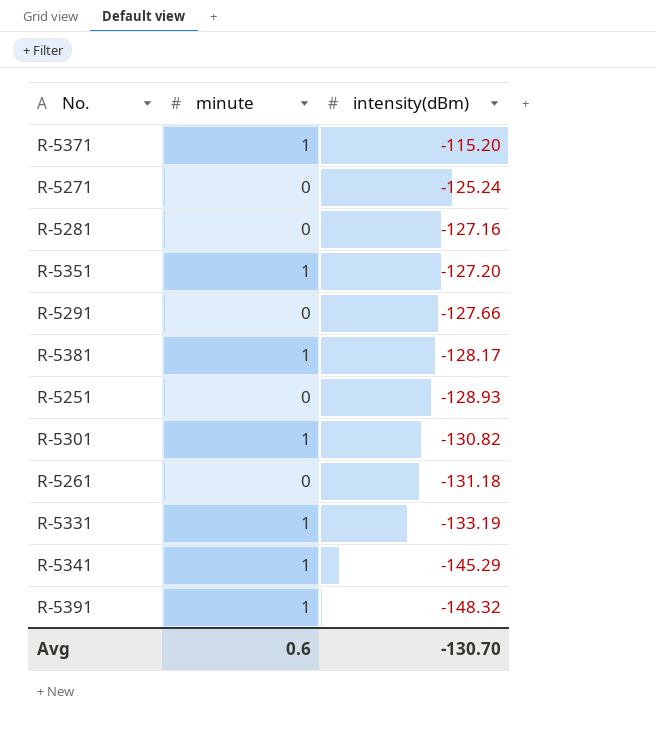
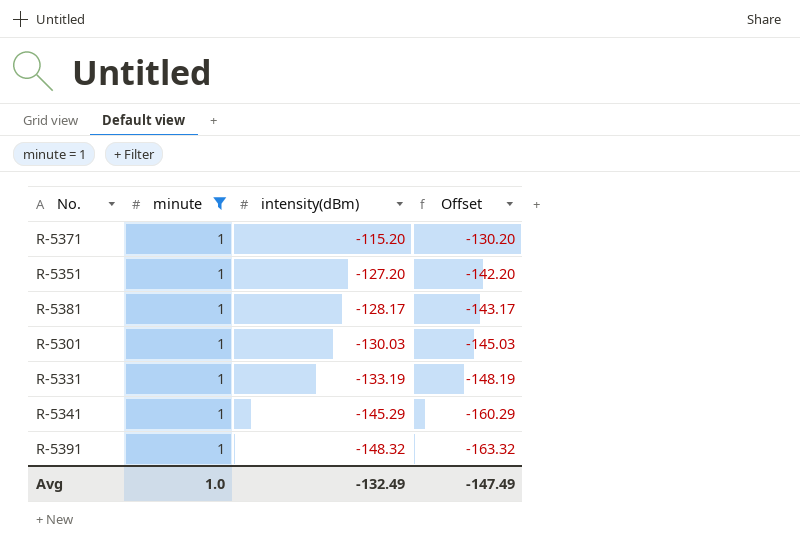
filter: none -> minute = 1
column Offset | formula: none -> [intensity(dBm)] - 15
R-5301 | intensity(dBm): -130.82 -> -130.03
Avg | minute: 0.6 -> 1.0
Avg | intensity(dBm): -130.70 -> -132.49

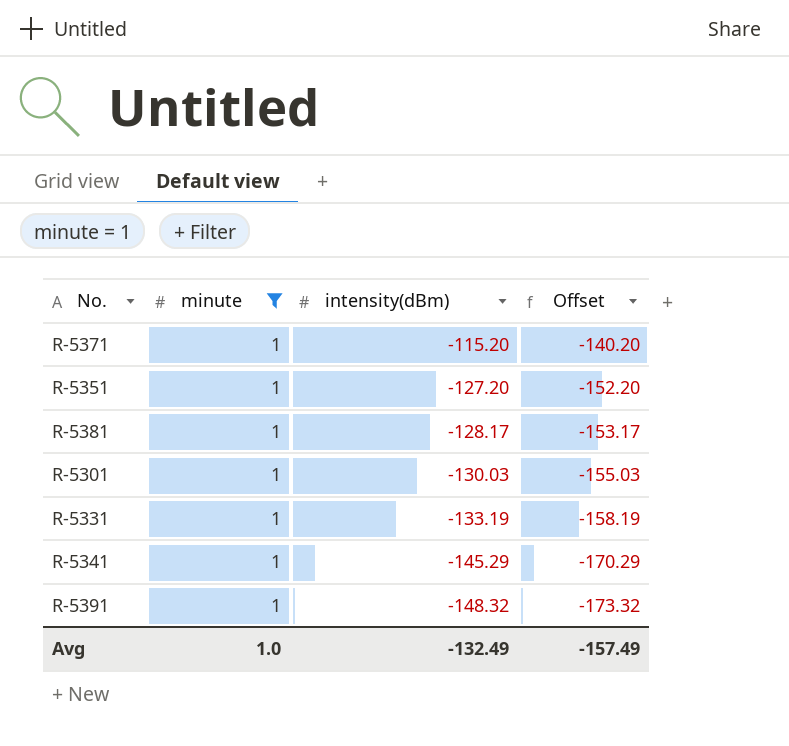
column Offset | formula: [intensity(dBm)] - 15 -> [intensity(dBm)] - 25
Avg | Offset: -147.49 -> -157.49

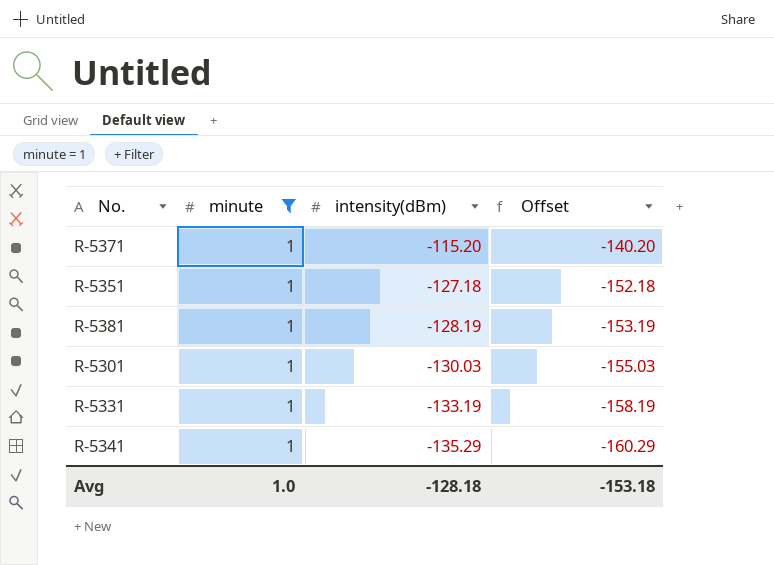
row R-5391: 1 | -148.32 | -173.32 -> none
R-5351 | intensity(dBm): -127.20 -> -127.18
R-5351 | Offset: -152.20 -> -152.18
R-5381 | intensity(dBm): -128.17 -> -128.19
R-5381 | Offset: -153.17 -> -153.19
R-5341 | intensity(dBm): -145.29 -> -135.29
R-5341 | Offset: -170.29 -> -160.29
Avg | intensity(dBm): -132.49 -> -128.18
Avg | Offset: -157.49 -> -153.18

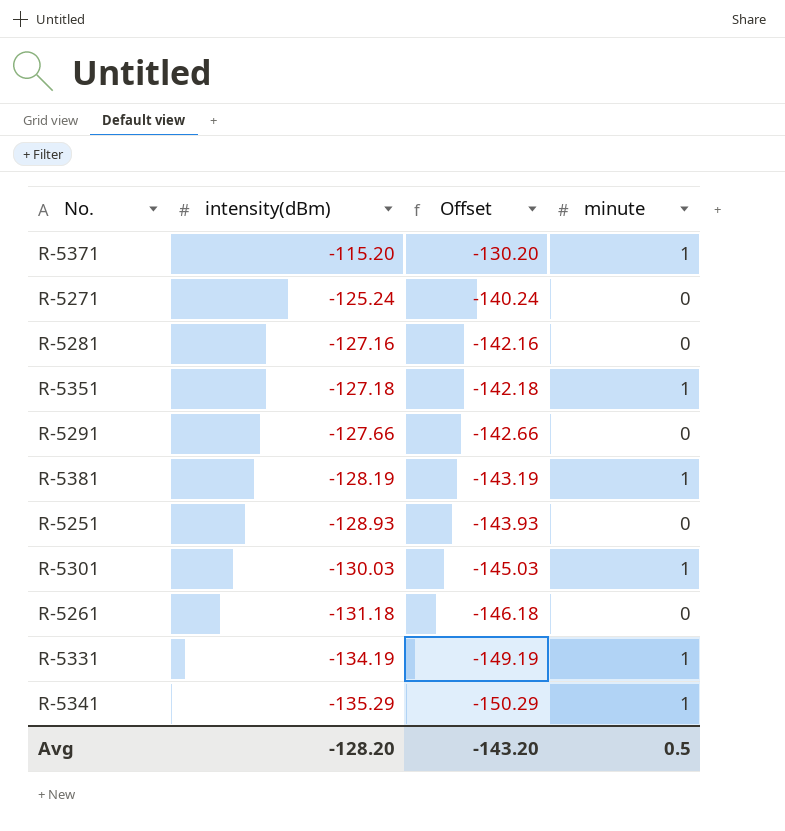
filter: minute = 1 -> none
column Offset | formula: [intensity(dBm)] - 25 -> [intensity(dBm)] - 15
column minute | position: 2 -> 4
R-5331 | intensity(dBm): -133.19 -> -134.19
Avg | intensity(dBm): -128.18 -> -128.20
Avg | Offset: -153.18 -> -143.20
Avg | minute: 1.0 -> 0.5

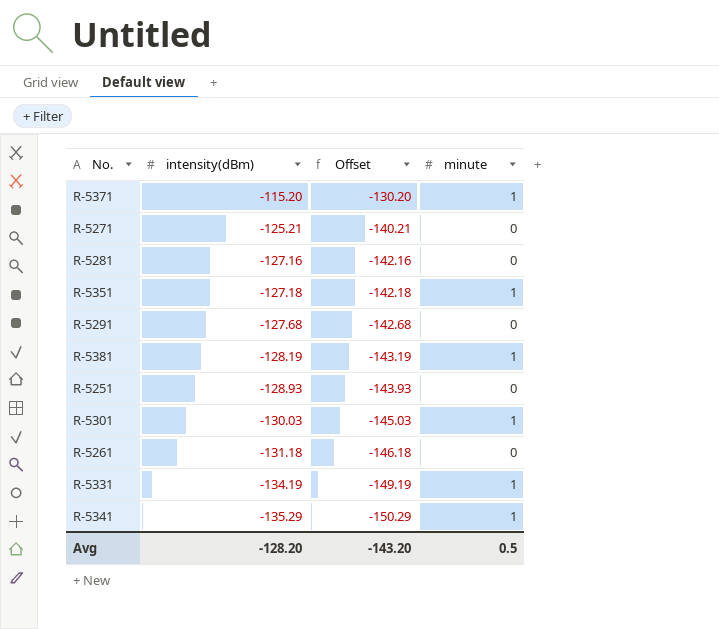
R-5271 | intensity(dBm): -125.24 -> -125.21
R-5271 | Offset: -140.24 -> -140.21
R-5291 | intensity(dBm): -127.66 -> -127.68
R-5291 | Offset: -142.66 -> -142.68

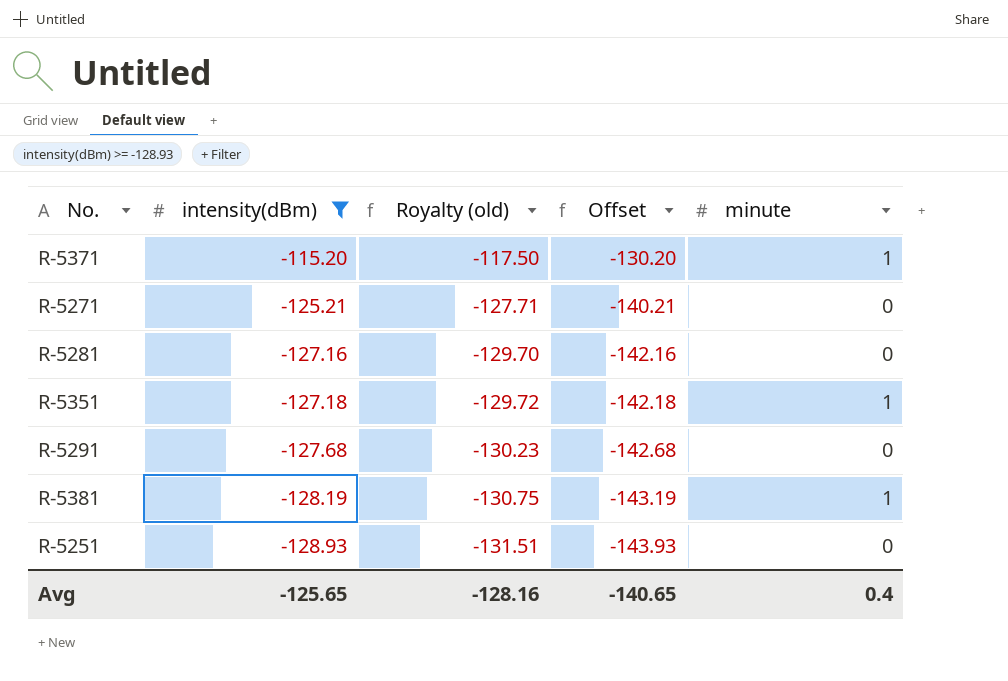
filter: none -> intensity(dBm) >= -128.93
column Royalty (old) | formula: none -> [intensity(dBm)] * 1.02
Avg | intensity(dBm): -128.20 -> -125.65
Avg | Offset: -143.20 -> -140.65
Avg | minute: 0.5 -> 0.4

